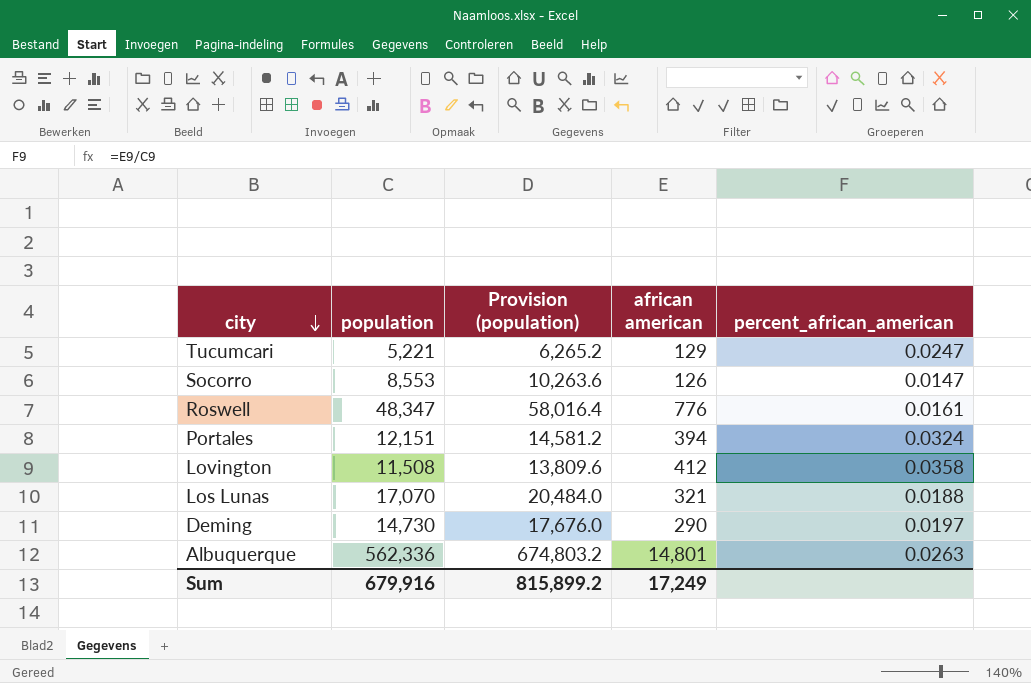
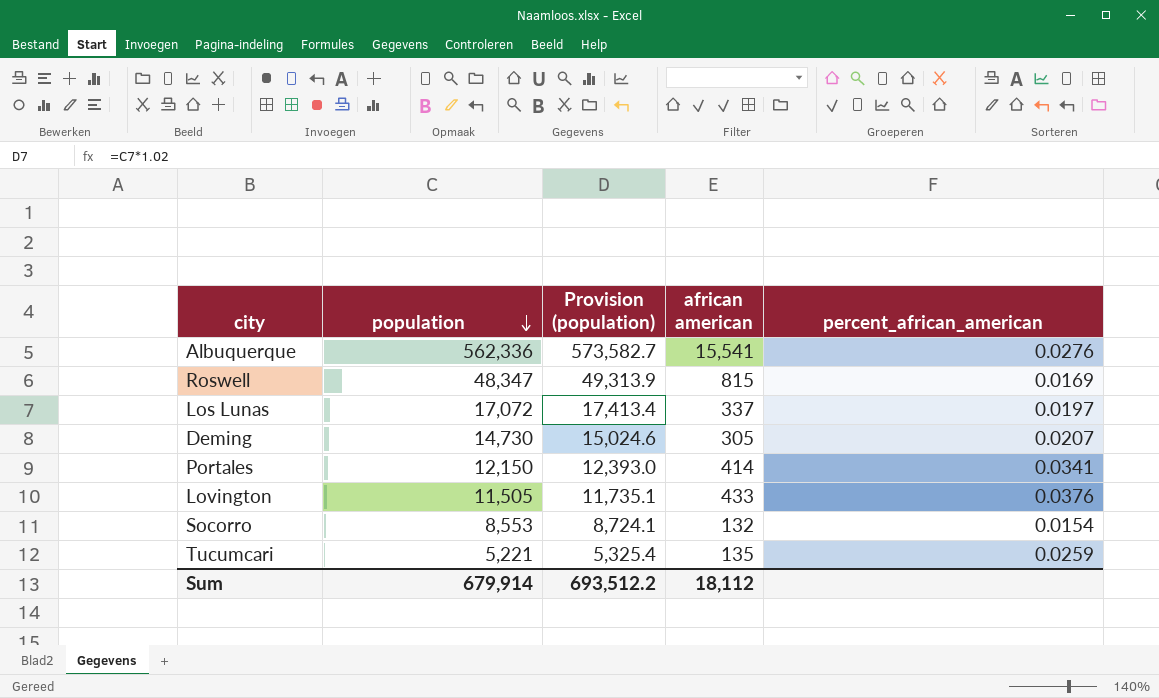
row order: city descending -> population descending
column Provision (population) | formula: [population] * 1.2 -> [population] * 1.02
Albuquerque | african american: 14,801 -> 15,541
Albuquerque | percent_african_american: 0.0263 -> 0.0276
Roswell | african american: 776 -> 815
Roswell | percent_african_american: 0.0161 -> 0.0169
Los Lunas | population: 17,070 -> 17,072
Los Lunas | african american: 321 -> 337
Los Lunas | percent_african_american: 0.0188 -> 0.0197
Deming | african american: 290 -> 305
Deming | percent_african_american: 0.0197 -> 0.0207
Portales | population: 12,151 -> 12,150
Portales | african american: 394 -> 414
Portales | percent_african_american: 0.0324 -> 0.0341
Lovington | population: 11,508 -> 11,505
Lovington | african american: 412 -> 433
Lovington | percent_african_american: 0.0358 -> 0.0376
Socorro | african american: 126 -> 132
Socorro | percent_african_american: 0.0147 -> 0.0154
Tucumcari | african american: 129 -> 135
Tucumcari | percent_african_american: 0.0247 -> 0.0259
Sum | population: 679,916 -> 679,914
Sum | Provision (population): 815,899.2 -> 693,512.2
Sum | african american: 17,249 -> 18,112

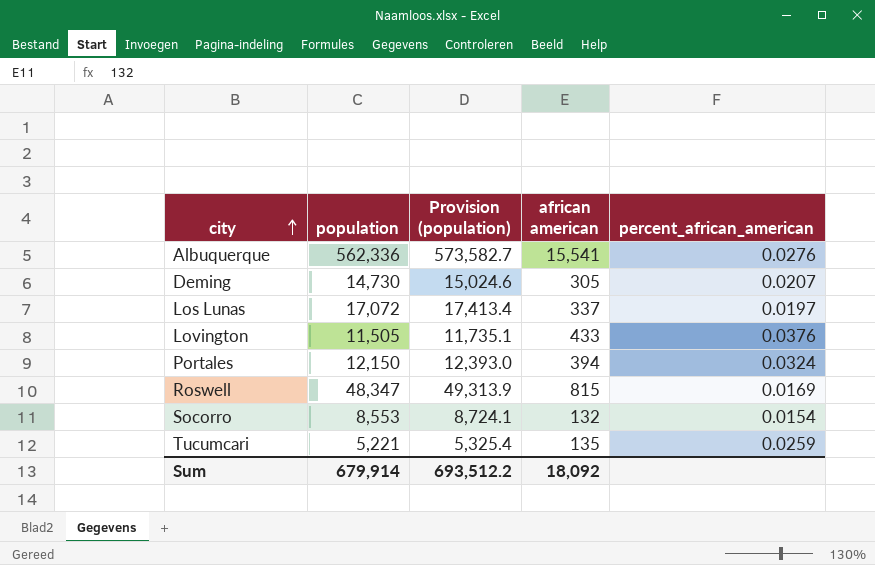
row order: population descending -> city ascending
Portales | african american: 414 -> 394
Portales | percent_african_american: 0.0341 -> 0.0324
Sum | african american: 18,112 -> 18,092

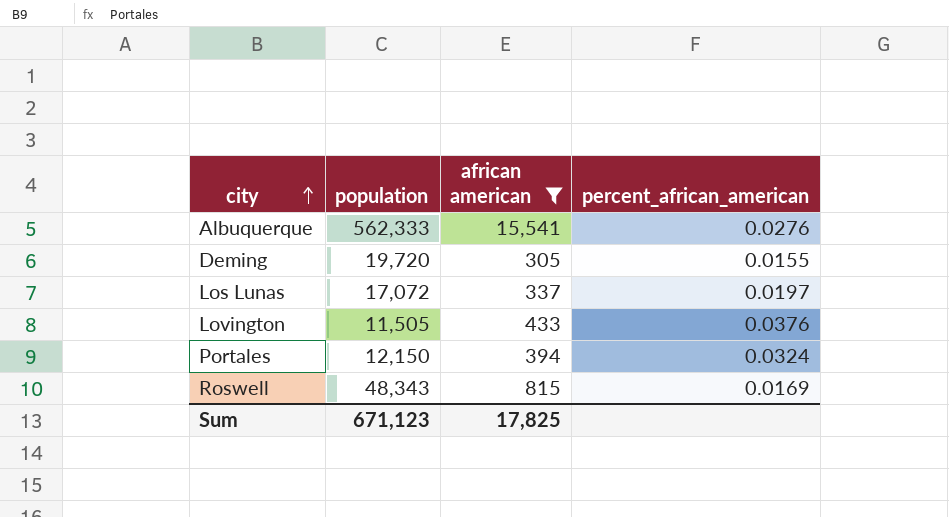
filter: none -> african american >= 305
column Provision (population) | formula: [population] * 1.02 -> none
Albuquerque | population: 562,336 -> 562,333
Deming | population: 14,730 -> 19,720
Deming | percent_african_american: 0.0207 -> 0.0155
Roswell | population: 48,347 -> 48,343
Sum | population: 679,914 -> 671,123
Sum | african american: 18,092 -> 17,825

